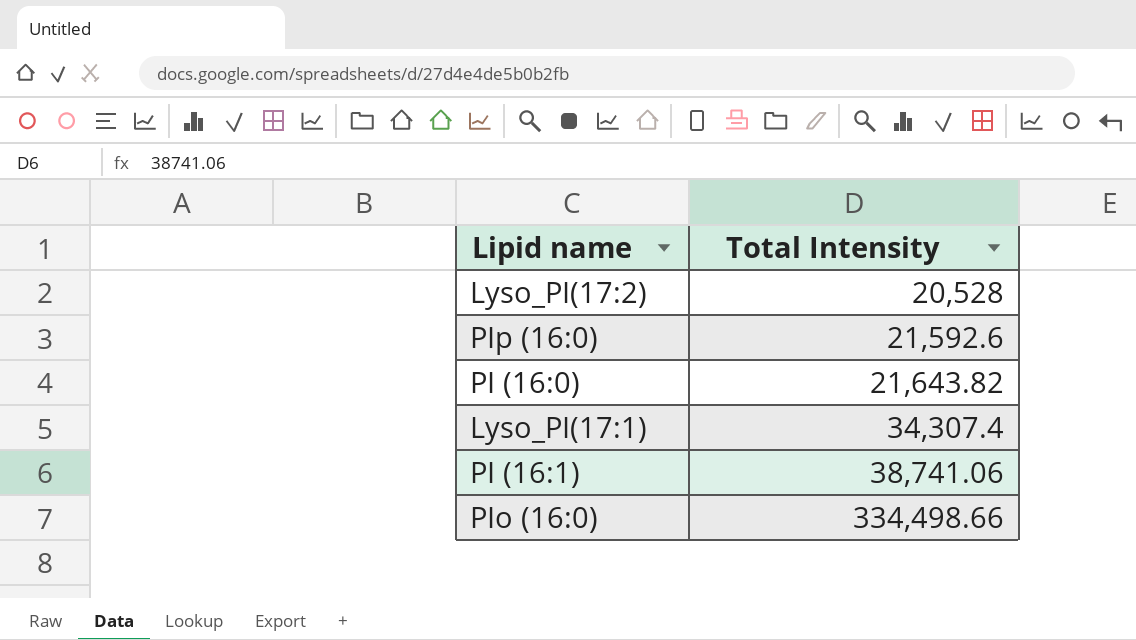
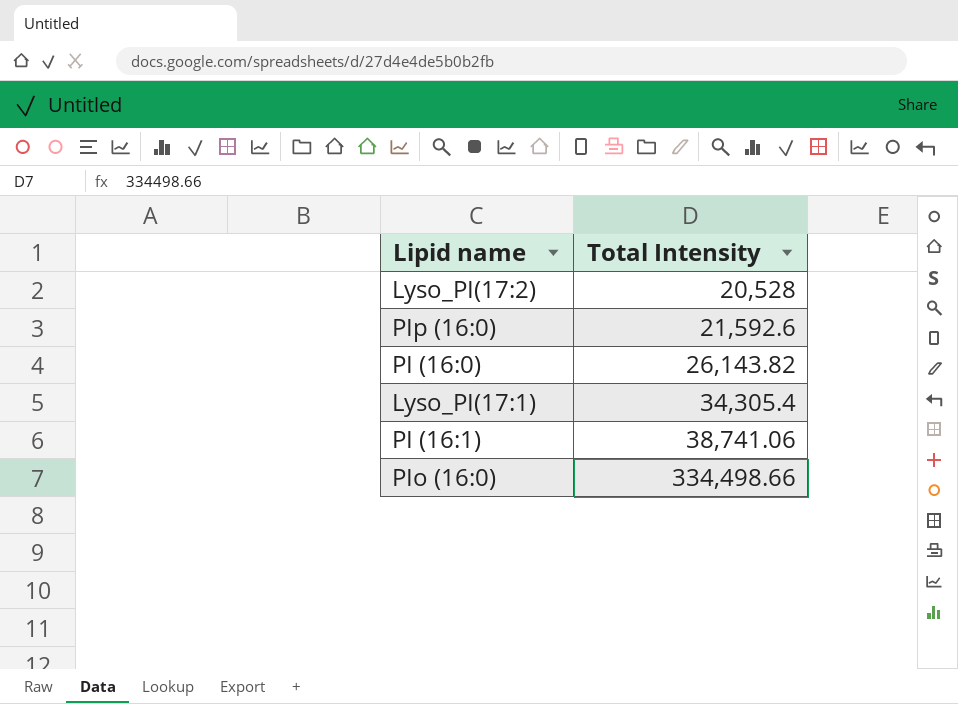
PI (16:0) | Total Intensity: 21,643.82 -> 26,143.82
Lyso_PI(17:1) | Total Intensity: 34,307.4 -> 34,305.4

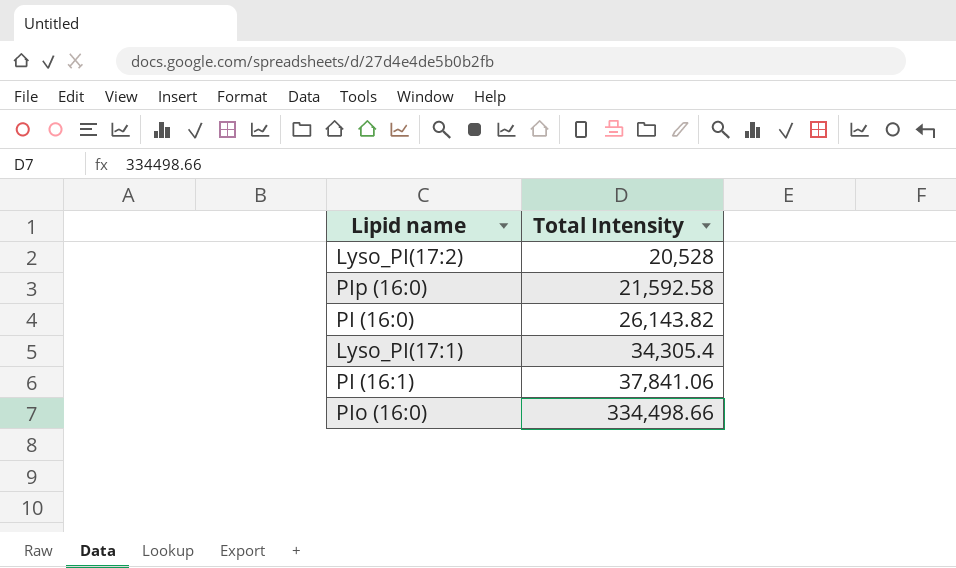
PIp (16:0) | Total Intensity: 21,592.6 -> 21,592.58
PI (16:1) | Total Intensity: 38,741.06 -> 37,841.06

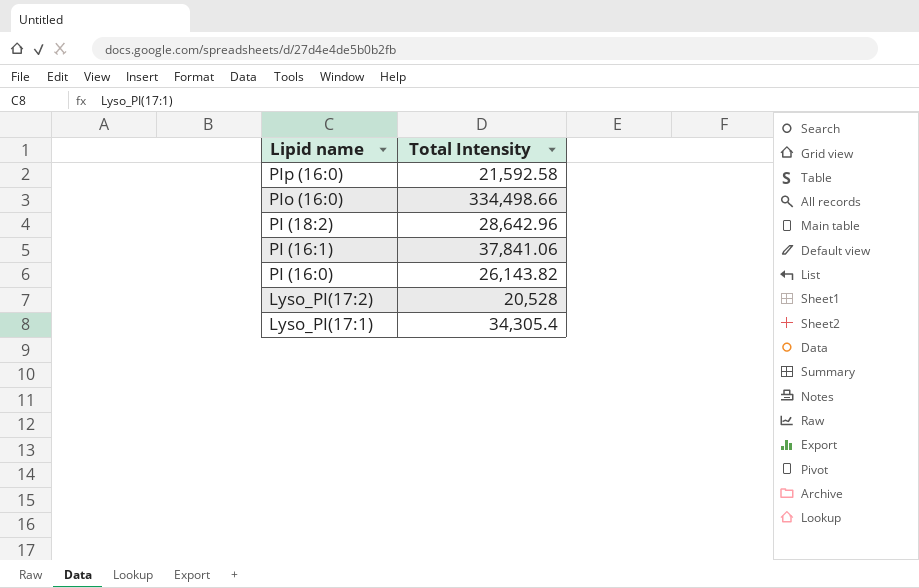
row order: Total Intensity ascending -> Lipid name descending
row PI (18:2): none -> 28,642.96

